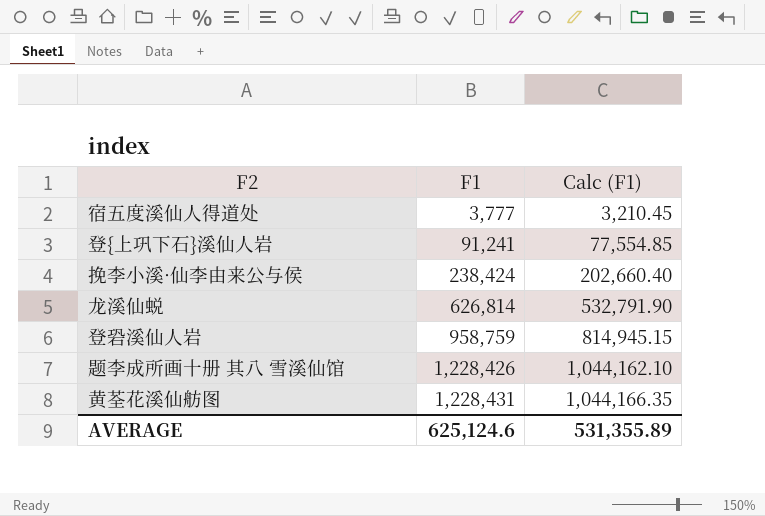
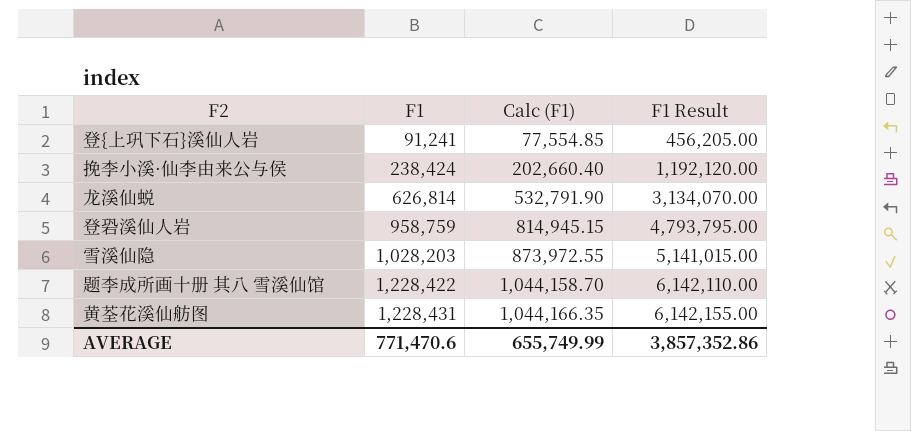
column F1 Result | formula: none -> [F1] * 5
row 宿五度溪仙人得道处: 3,777 | 3,210.45 -> none
row 雪溪仙隐: none -> 1,028,203 | 873,972.55 | 5,141,015.00
题李成所画十册 其八 雪溪仙馆 | F1: 1,228,426 -> 1,228,422
题李成所画十册 其八 雪溪仙馆 | Calc (F1): 1,044,162.10 -> 1,044,158.70
AVERAGE | F1: 625,124.6 -> 771,470.6
AVERAGE | Calc (F1): 531,355.89 -> 655,749.99

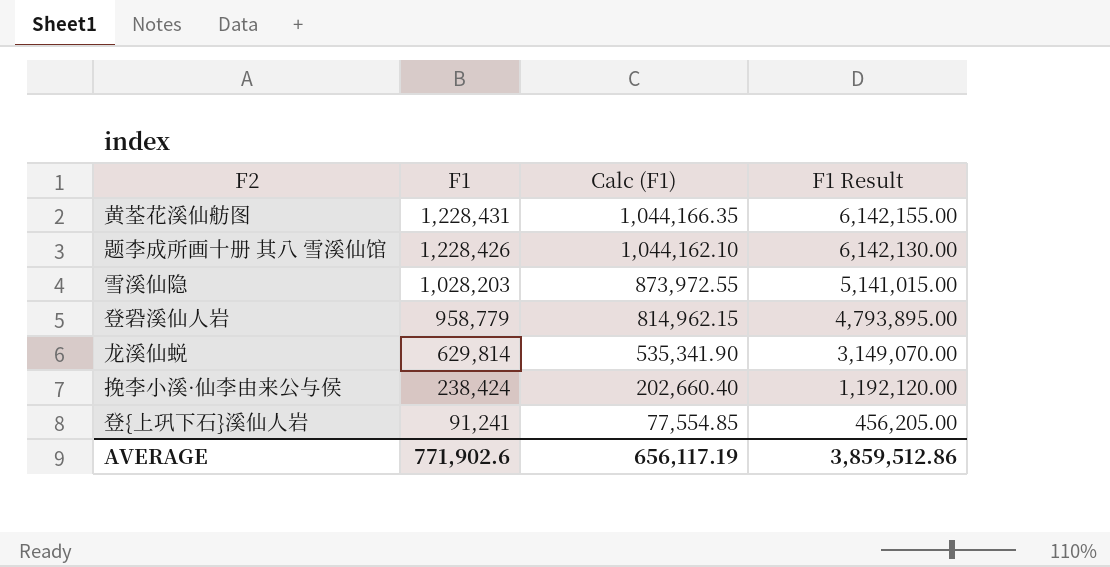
row order: F1 ascending -> F1 descending
题李成所画十册 其八 雪溪仙馆 | F1: 1,228,422 -> 1,228,426
题李成所画十册 其八 雪溪仙馆 | Calc (F1): 1,044,158.70 -> 1,044,162.10
题李成所画十册 其八 雪溪仙馆 | F1 Result: 6,142,110.00 -> 6,142,130.00
登䂬溪仙人岩 | F1: 958,759 -> 958,779
登䂬溪仙人岩 | Calc (F1): 814,945.15 -> 814,962.15
登䂬溪仙人岩 | F1 Result: 4,793,795.00 -> 4,793,895.00
龙溪仙蜕 | F1: 626,814 -> 629,814
龙溪仙蜕 | Calc (F1): 532,791.90 -> 535,341.90
龙溪仙蜕 | F1 Result: 3,134,070.00 -> 3,149,070.00
AVERAGE | F1: 771,470.6 -> 771,902.6
AVERAGE | Calc (F1): 655,749.99 -> 656,117.19
AVERAGE | F1 Result: 3,857,352.86 -> 3,859,512.86

